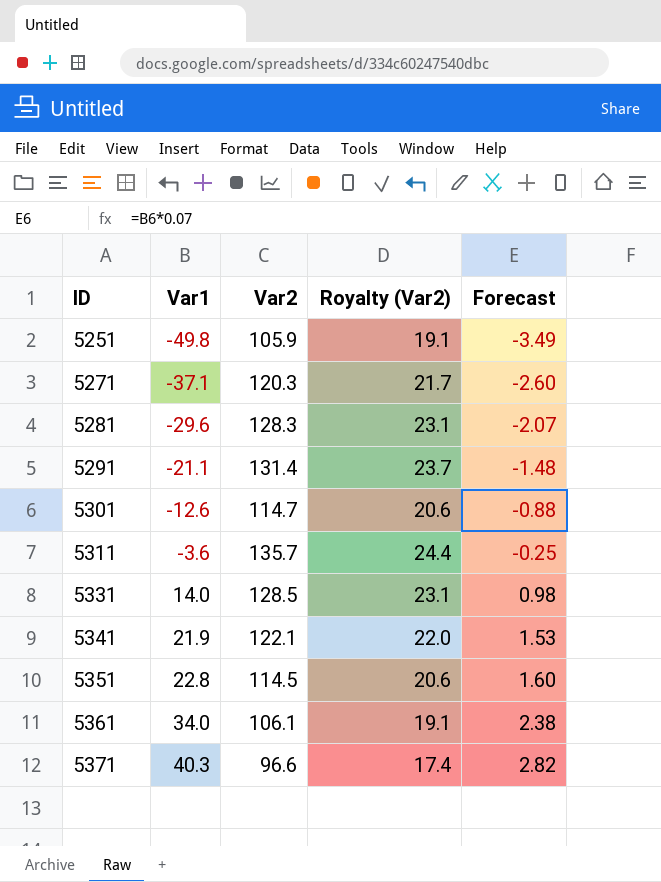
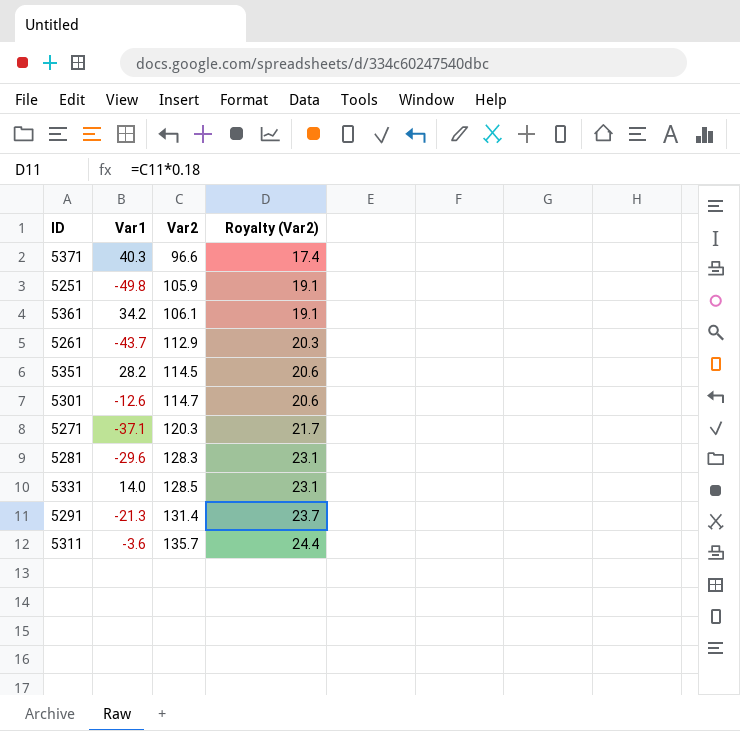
row order: ID ascending -> Var2 ascending
column Forecast | formula: [Var1] * 0.07 -> none
row 5341: 21.9 | 122.1 | 22.0 | 1.53 -> none
5361 | Var1: 34.0 -> 34.2
row 5261: none -> -43.7 | 112.9 | 20.3
5351 | Var1: 22.8 -> 28.2
5291 | Var1: -21.1 -> -21.3

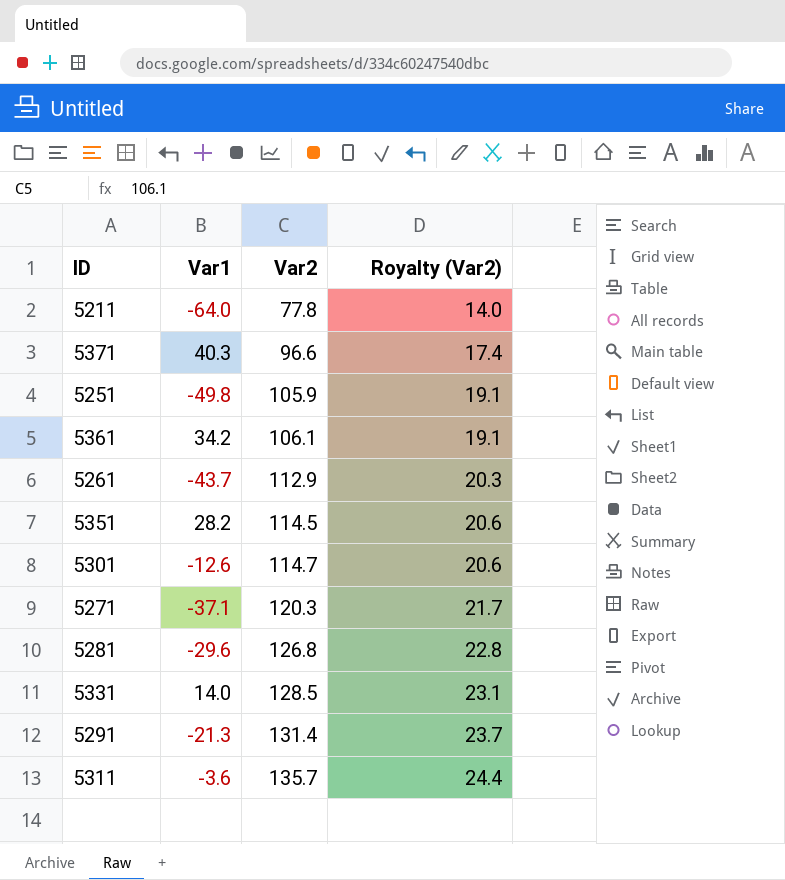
row 5211: none -> -64.0 | 77.8 | 14.0
5281 | Var2: 128.3 -> 126.8
5281 | Royalty (Var2): 23.1 -> 22.8

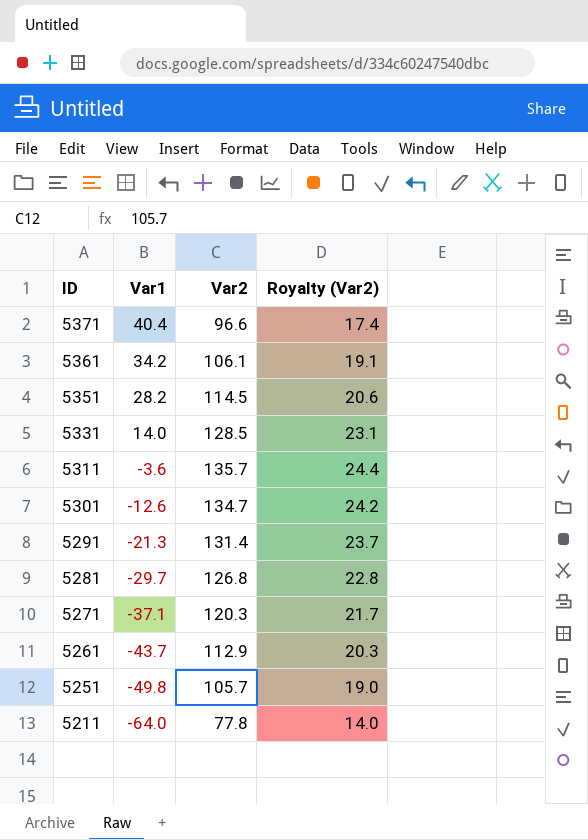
row order: Var2 ascending -> ID descending
5371 | Var1: 40.3 -> 40.4
5301 | Var2: 114.7 -> 134.7
5301 | Royalty (Var2): 20.6 -> 24.2
5281 | Var1: -29.6 -> -29.7
5251 | Var2: 105.9 -> 105.7
5251 | Royalty (Var2): 19.1 -> 19.0

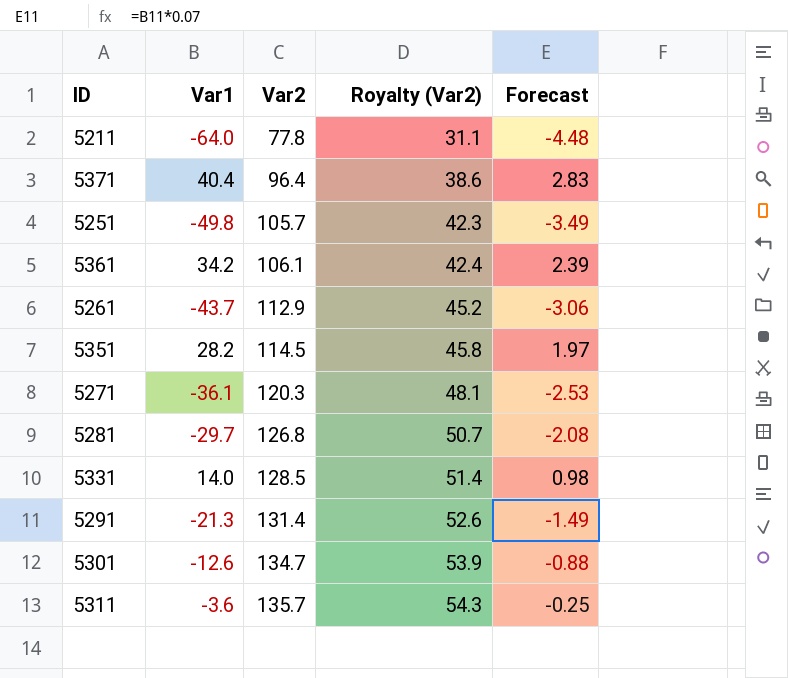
row order: ID descending -> Var2 ascending
column Royalty (Var2) | formula: [Var2] * 0.18 -> [Var2] * 0.4
column Forecast | formula: none -> [Var1] * 0.07
5371 | Var2: 96.6 -> 96.4
5271 | Var1: -37.1 -> -36.1

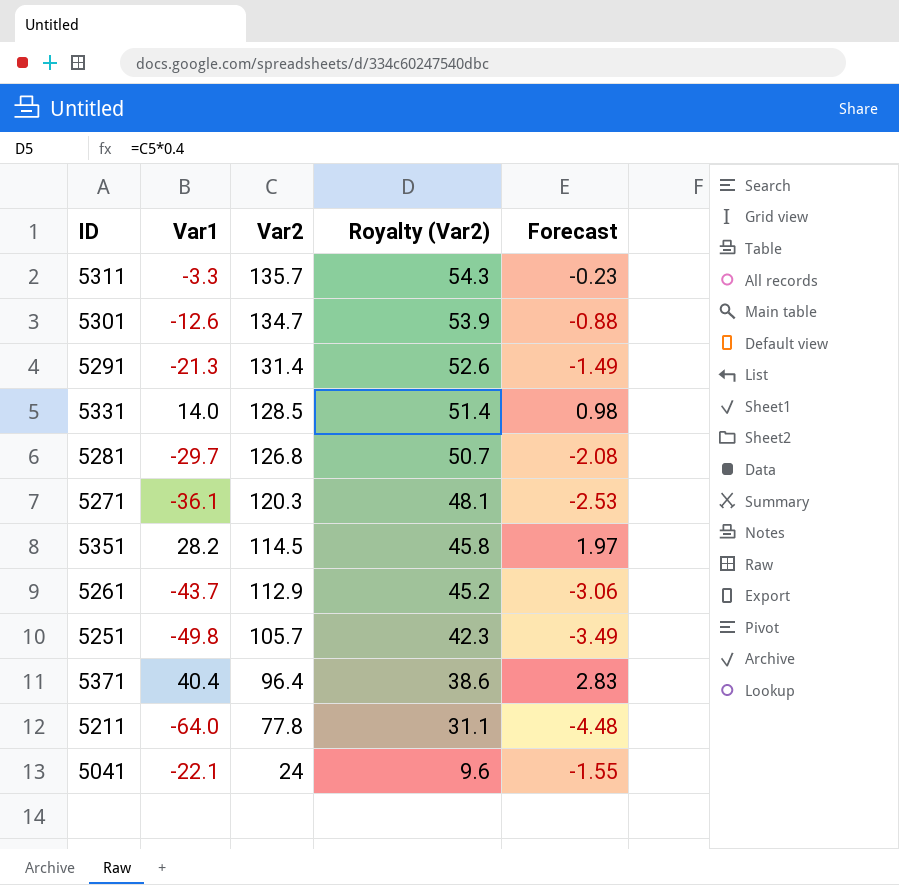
row order: Var2 ascending -> Var2 descending
row 5361: 34.2 | 106.1 | 42.4 | 2.39 -> none
5311 | Var1: -3.6 -> -3.3
5311 | Forecast: -0.25 -> -0.23
row 5041: none -> -22.1 | 24 | 9.6 | -1.55

